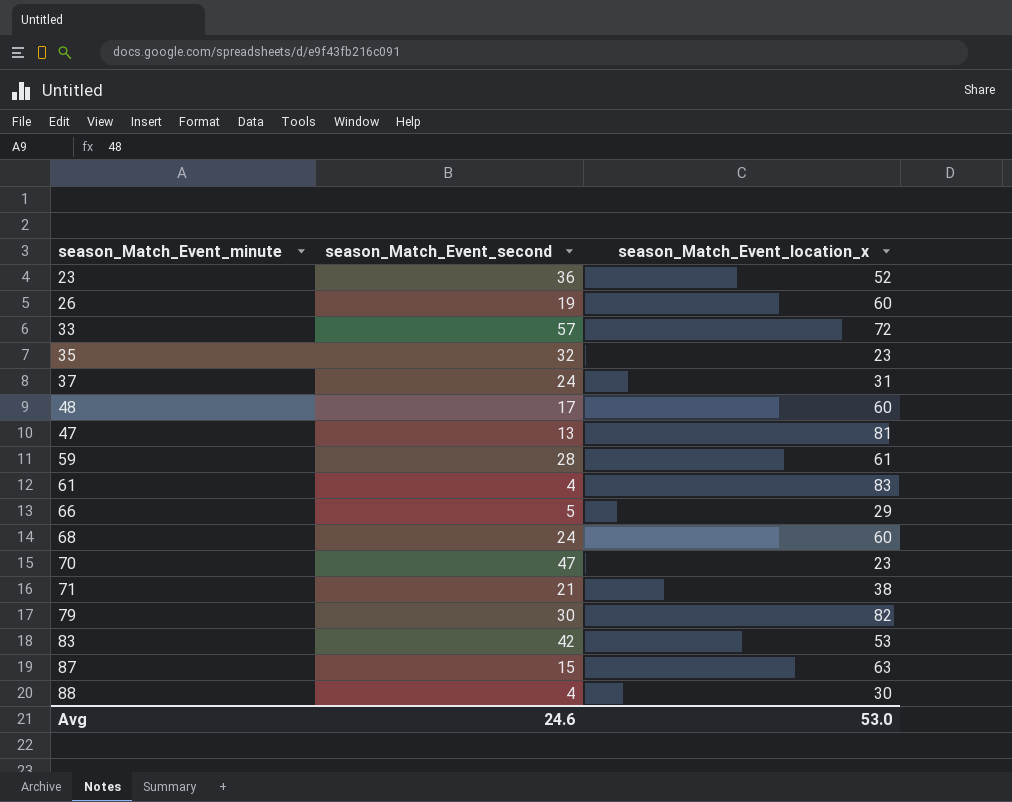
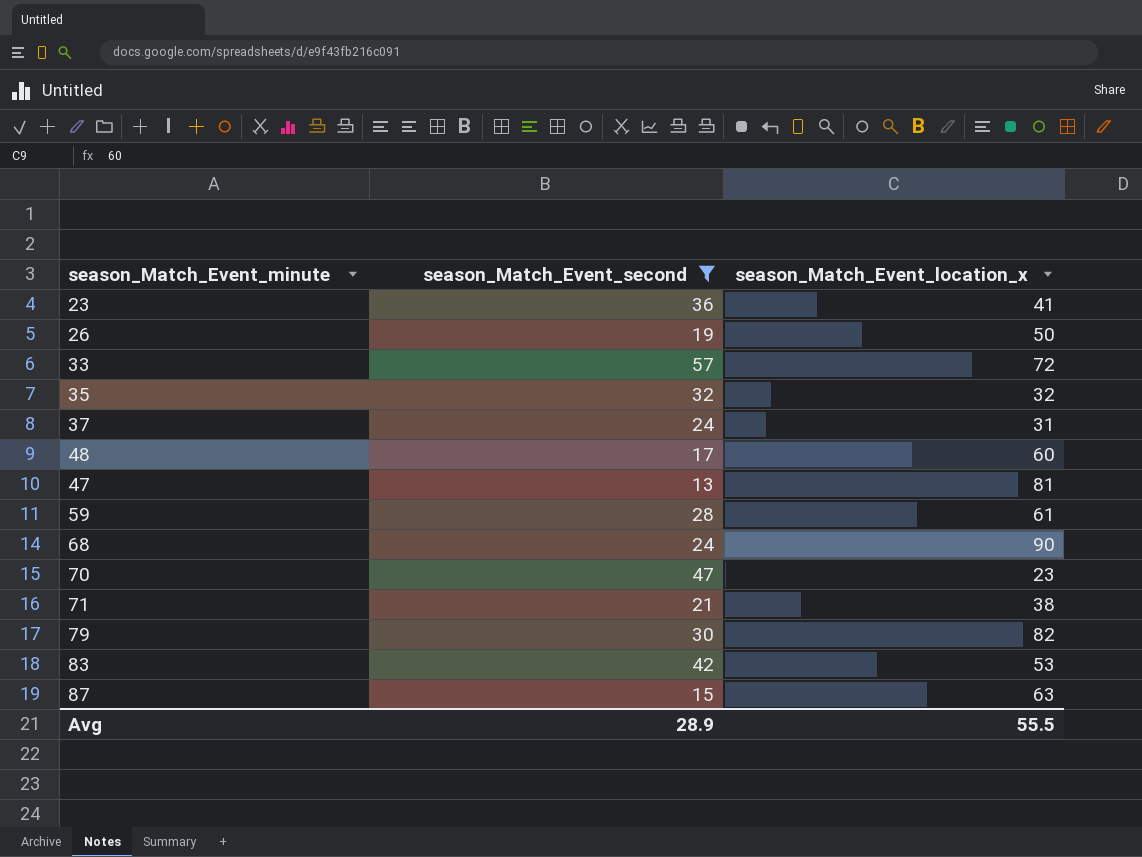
filter: none -> season_Match_Event_second >= 13
23 | season_Match_Event_location_x: 52 -> 41
26 | season_Match_Event_location_x: 60 -> 50
35 | season_Match_Event_location_x: 23 -> 32
68 | season_Match_Event_location_x: 60 -> 90
Avg | season_Match_Event_second: 24.6 -> 28.9
Avg | season_Match_Event_location_x: 53.0 -> 55.5

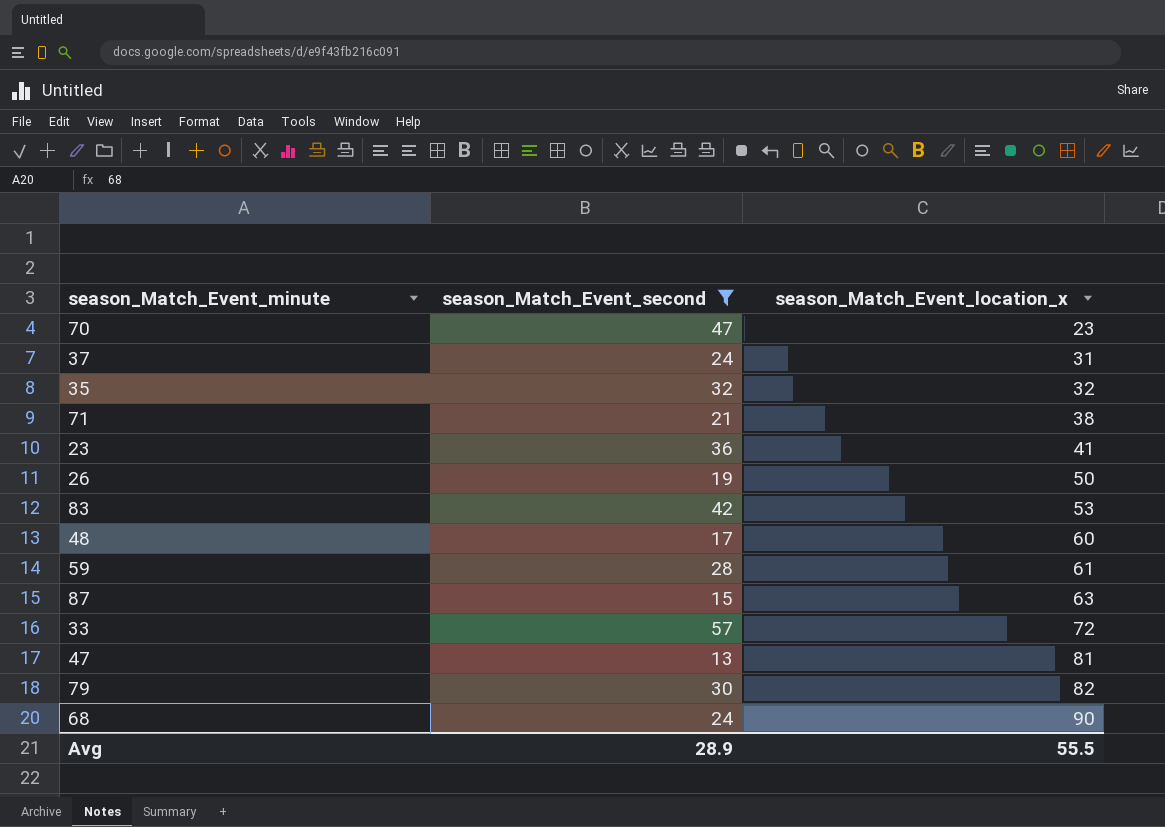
row order: none -> season_Match_Event_location_x ascending

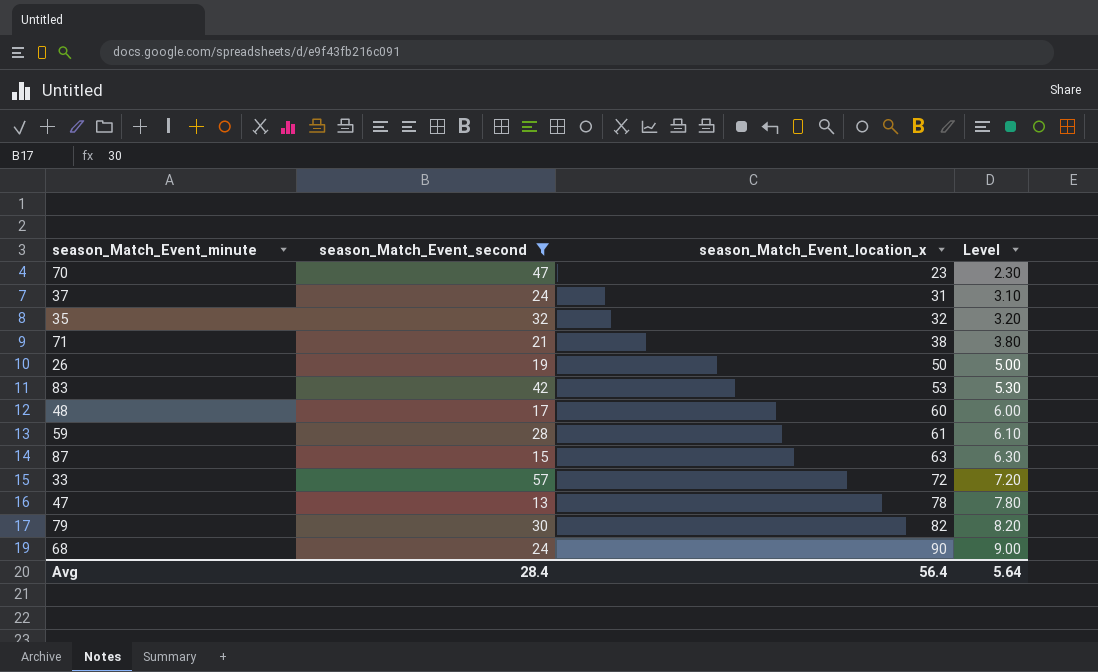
column Level | formula: none -> [season_Match_Event_location_x] * 0.1
row 23: 36 | 41 -> none
47 | season_Match_Event_location_x: 81 -> 78
Avg | season_Match_Event_second: 28.9 -> 28.4
Avg | season_Match_Event_location_x: 55.5 -> 56.4

